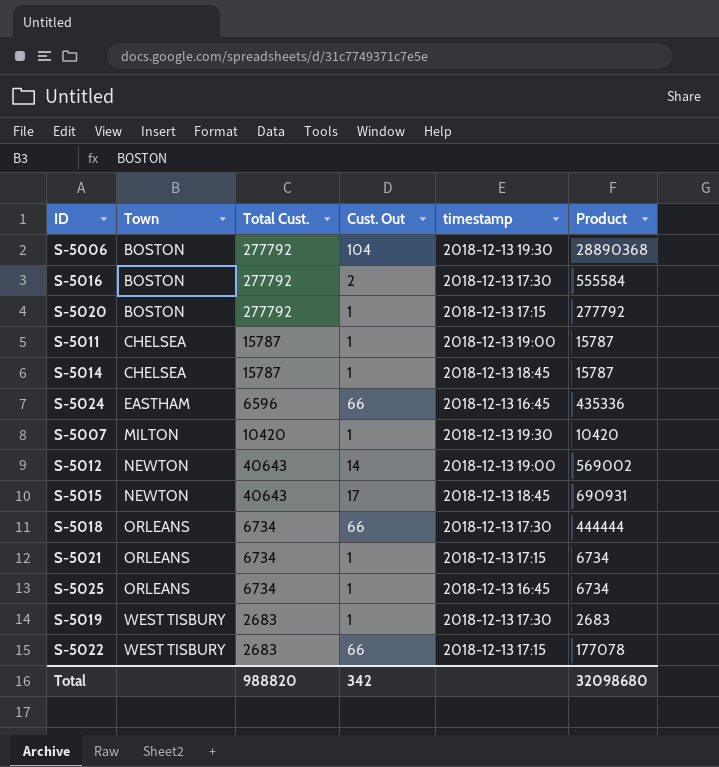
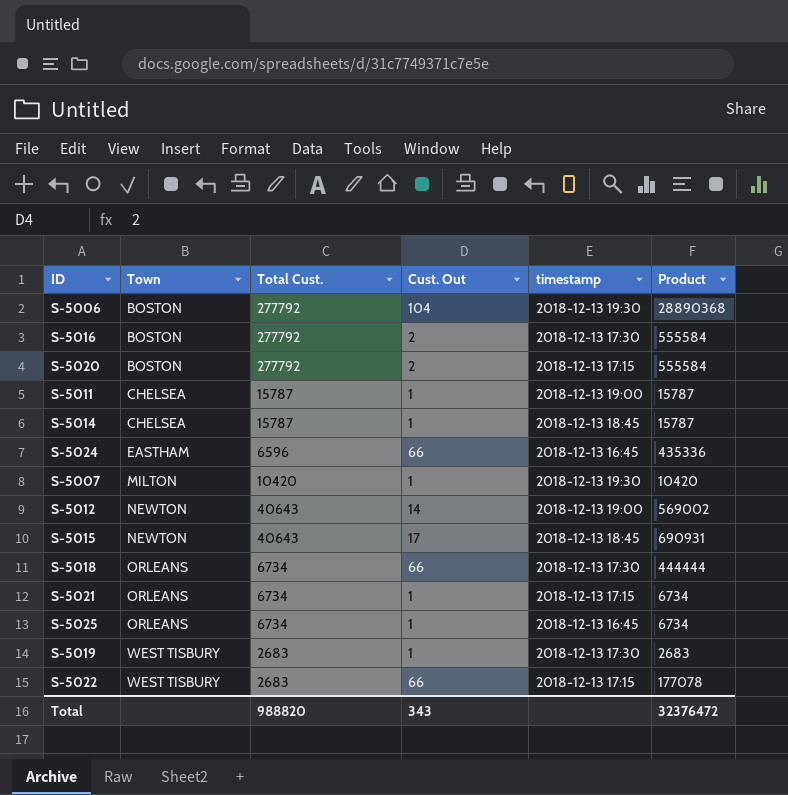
S-5020 | Cust. Out: 1 -> 2
S-5020 | Product: 277792 -> 555584
Total | Cust. Out: 342 -> 343
Total | Product: 32098680 -> 32376472

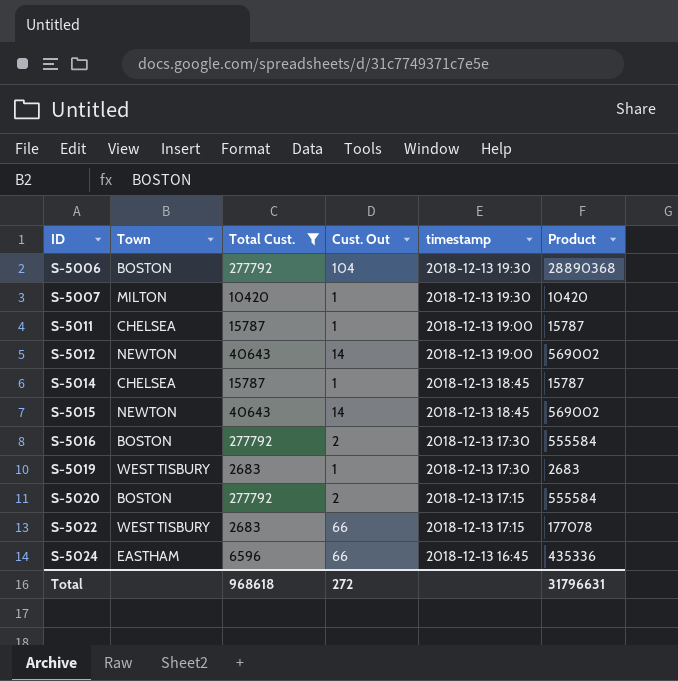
filter: none -> Total Cust. != 6734
row order: Town ascending -> ID ascending
S-5015 | Cust. Out: 17 -> 14
S-5015 | Product: 690931 -> 569002
Total | Total Cust.: 988820 -> 968618
Total | Cust. Out: 343 -> 272
Total | Product: 32376472 -> 31796631

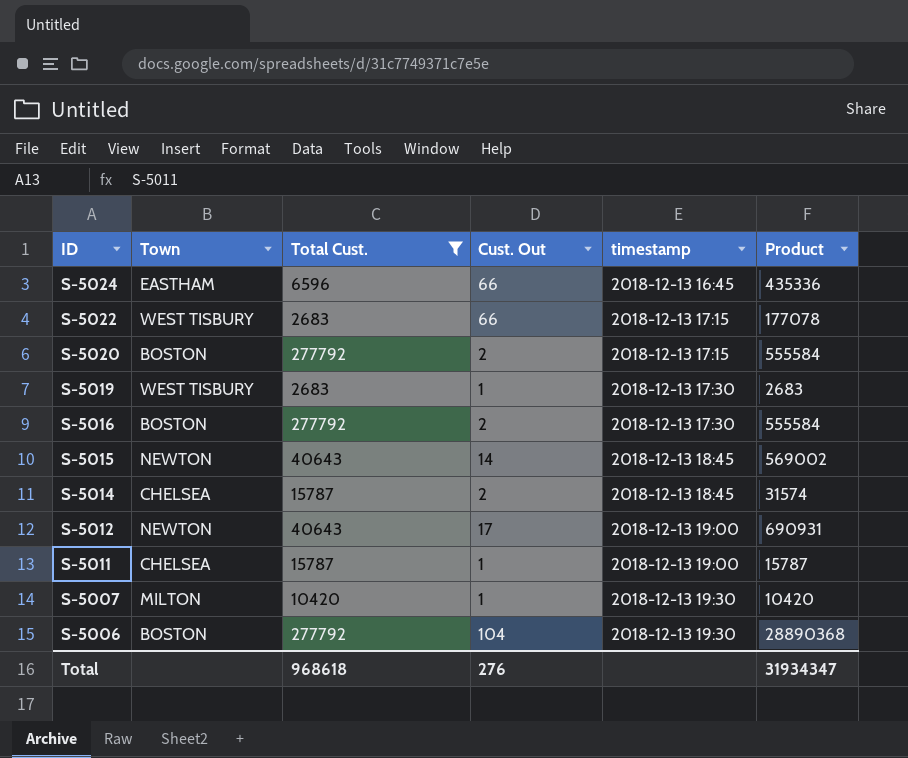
row order: ID ascending -> ID descending
S-5014 | Cust. Out: 1 -> 2
S-5014 | Product: 15787 -> 31574
S-5012 | Cust. Out: 14 -> 17
S-5012 | Product: 569002 -> 690931
Total | Cust. Out: 272 -> 276
Total | Product: 31796631 -> 31934347

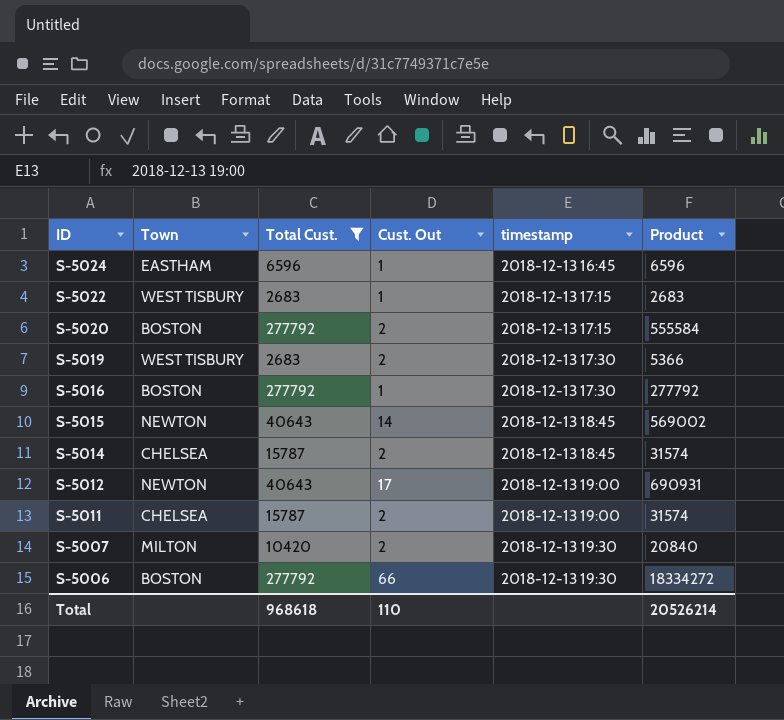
S-5024 | Cust. Out: 66 -> 1
S-5024 | Product: 435336 -> 6596
S-5022 | Cust. Out: 66 -> 1
S-5022 | Product: 177078 -> 2683
S-5019 | Cust. Out: 1 -> 2
S-5019 | Product: 2683 -> 5366
S-5016 | Cust. Out: 2 -> 1
S-5016 | Product: 555584 -> 277792
S-5011 | Cust. Out: 1 -> 2
S-5011 | Product: 15787 -> 31574
S-5007 | Cust. Out: 1 -> 2
S-5007 | Product: 10420 -> 20840
S-5006 | Cust. Out: 104 -> 66
S-5006 | Product: 28890368 -> 18334272
Total | Cust. Out: 276 -> 110
Total | Product: 31934347 -> 20526214

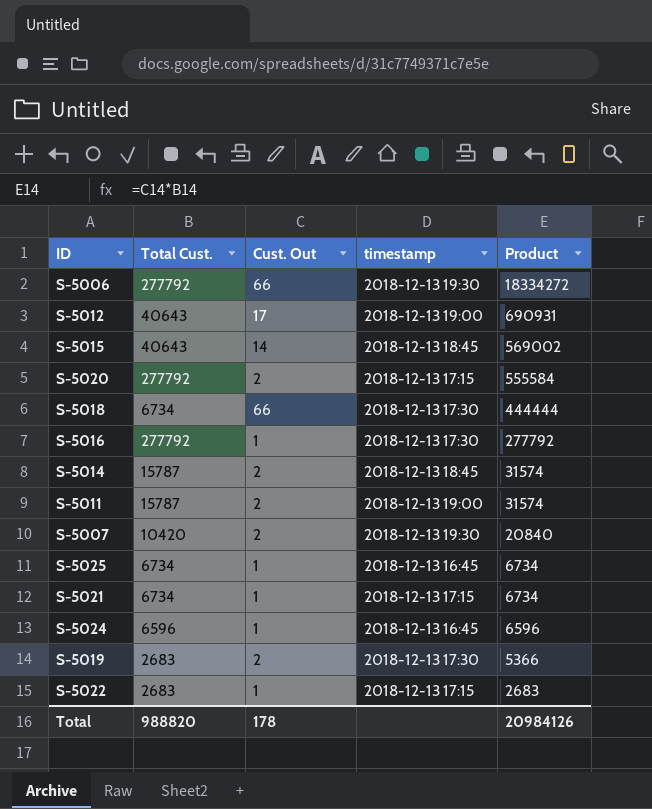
filter: Total Cust. != 6734 -> none
row order: ID descending -> Product descending
column Town | position: 2 -> none
Total | Total Cust.: 968618 -> 988820
Total | Cust. Out: 110 -> 178
Total | Product: 20526214 -> 20984126

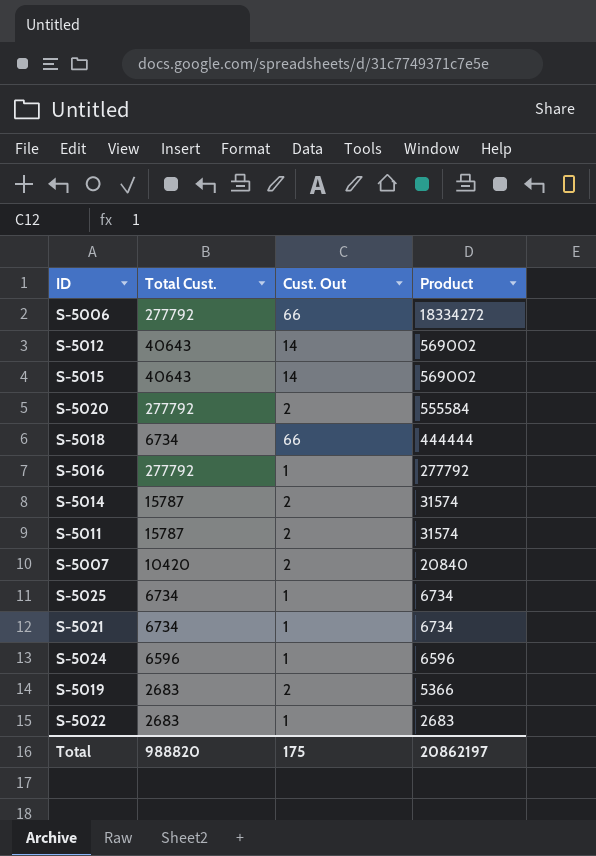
column timestamp | position: 4 -> none
S-5012 | Cust. Out: 17 -> 14
S-5012 | Product: 690931 -> 569002
Total | Cust. Out: 178 -> 175
Total | Product: 20984126 -> 20862197

